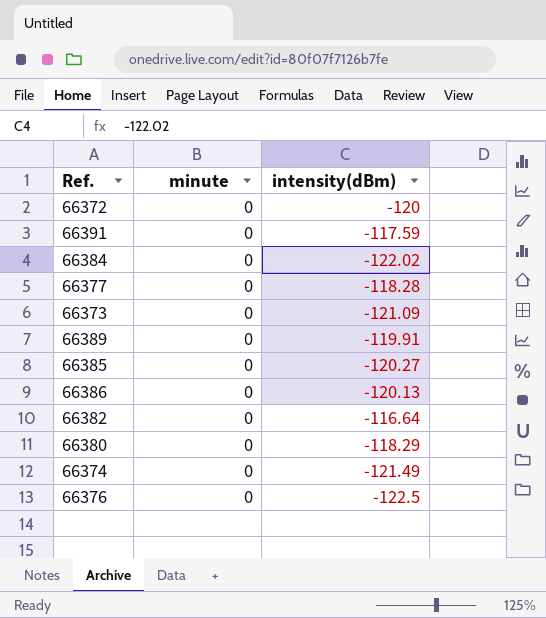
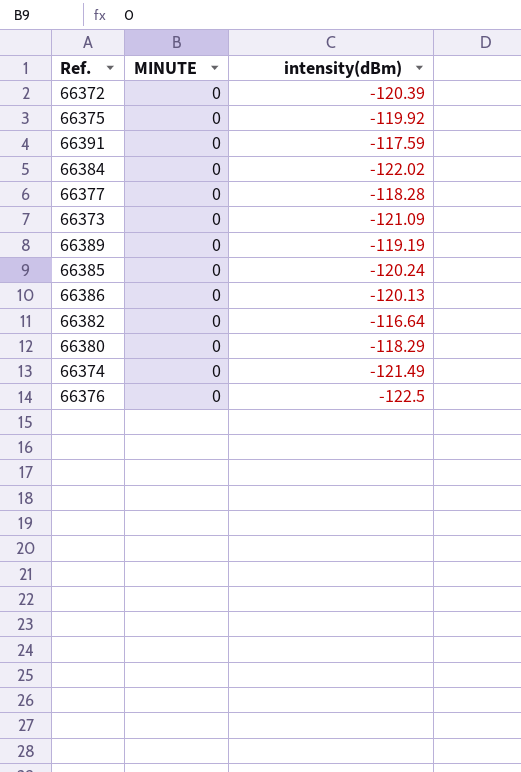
column name: minute -> MINUTE
66372 | intensity(dBm): -120 -> -120.39
row 66375: none -> 0 | -119.92
66389 | intensity(dBm): -119.91 -> -119.19
66385 | intensity(dBm): -120.27 -> -120.24

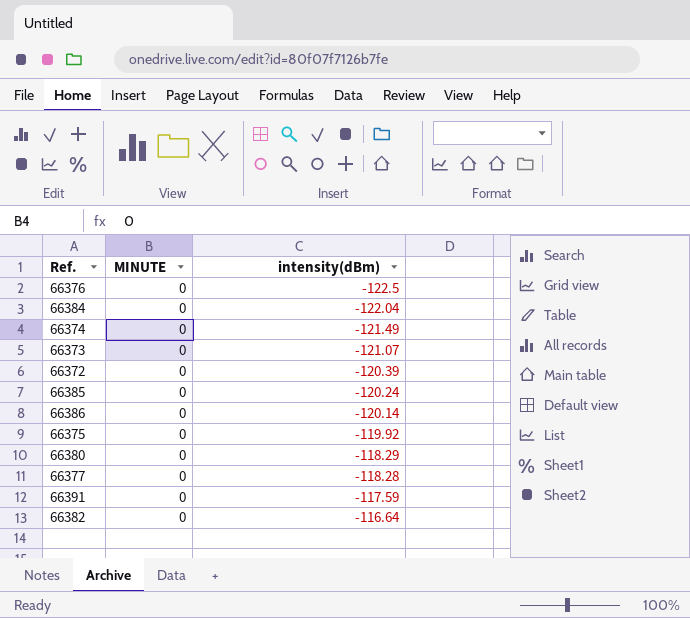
row order: none -> intensity(dBm) ascending
row 66389: 0 | -119.19 -> none
66384 | intensity(dBm): -122.02 -> -122.04
66373 | intensity(dBm): -121.09 -> -121.07
66386 | intensity(dBm): -120.13 -> -120.14

